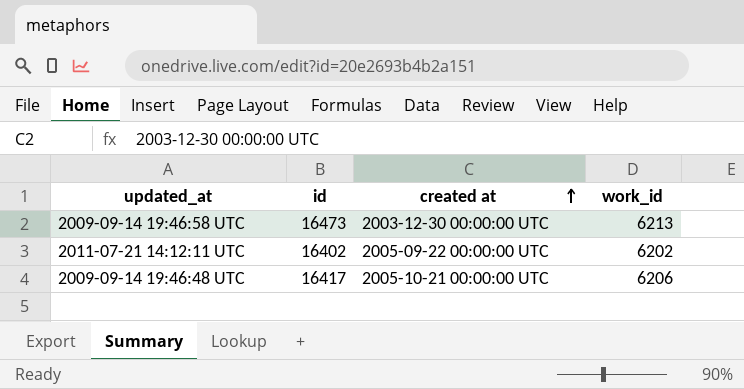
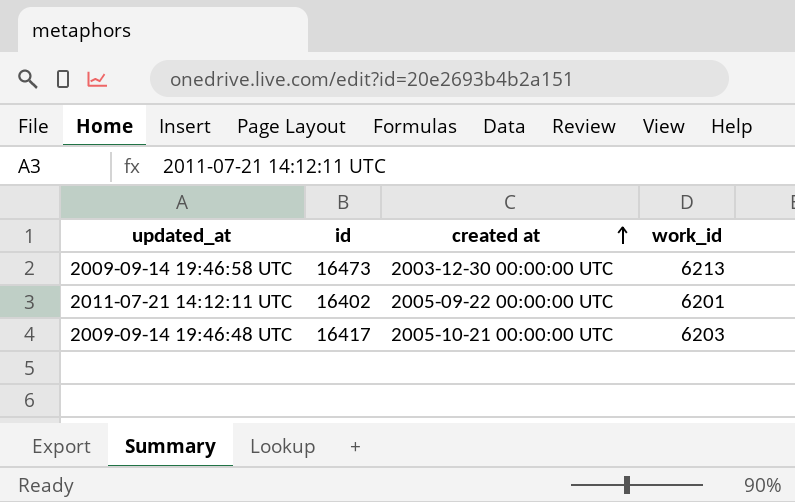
2011-07-21 14:12:11 UTC | work_id: 6202 -> 6201
2009-09-14 19:46:48 UTC | work_id: 6206 -> 6203

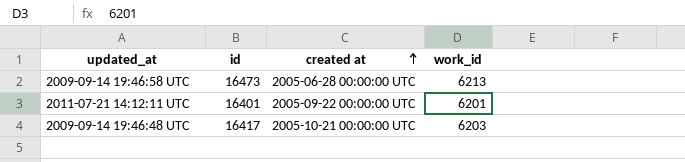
2009-09-14 19:46:58 UTC | created at: 2003-12-30 00:00:00 UTC -> 2005-06-28 00:00:00 UTC
2011-07-21 14:12:11 UTC | id: 16402 -> 16401

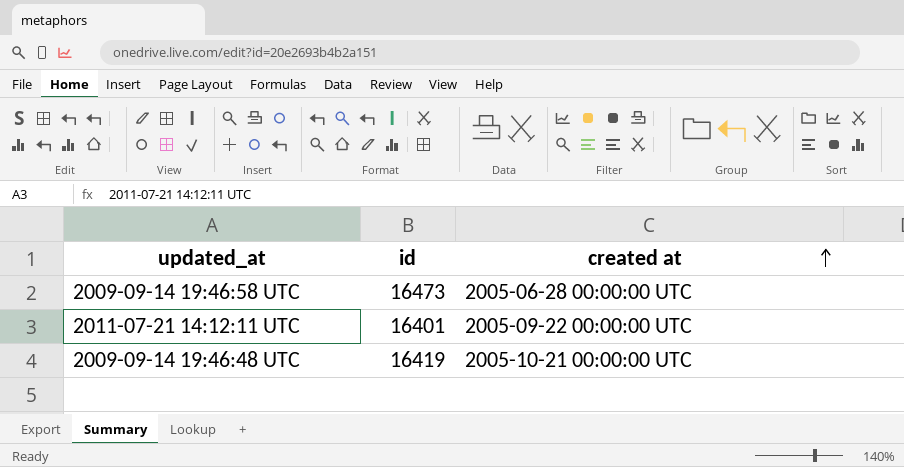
column work_id | position: 4 -> none
2009-09-14 19:46:48 UTC | id: 16417 -> 16419

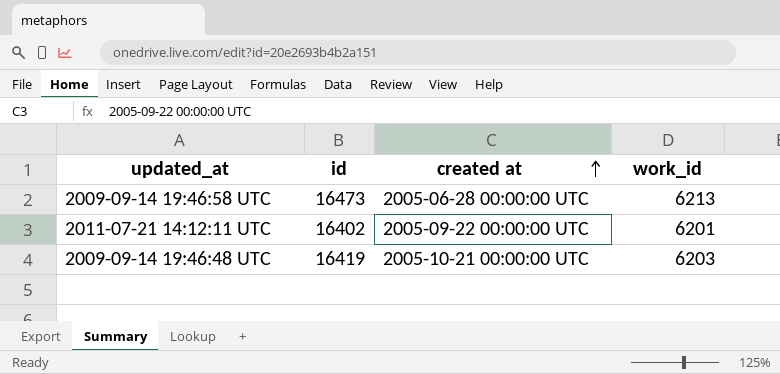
column work_id | position: none -> 4
2011-07-21 14:12:11 UTC | id: 16401 -> 16402

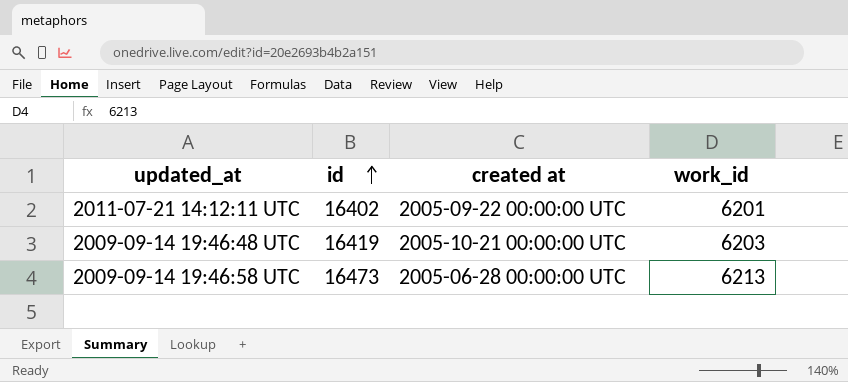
row order: created at ascending -> id ascending

